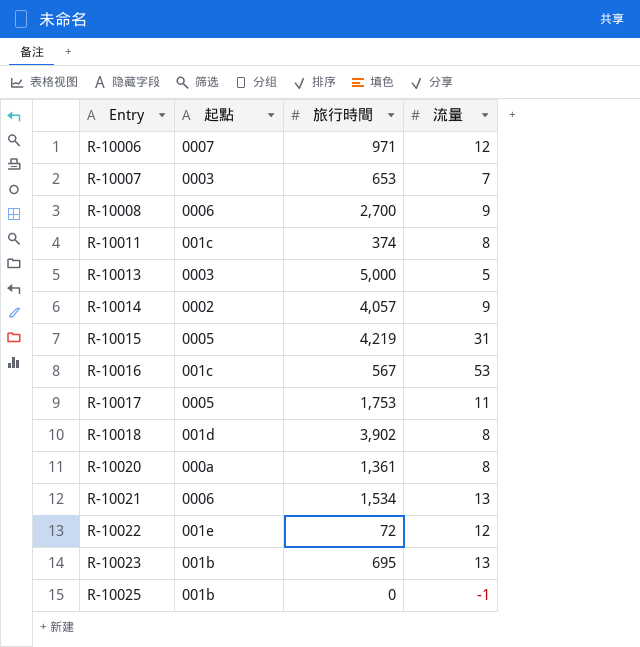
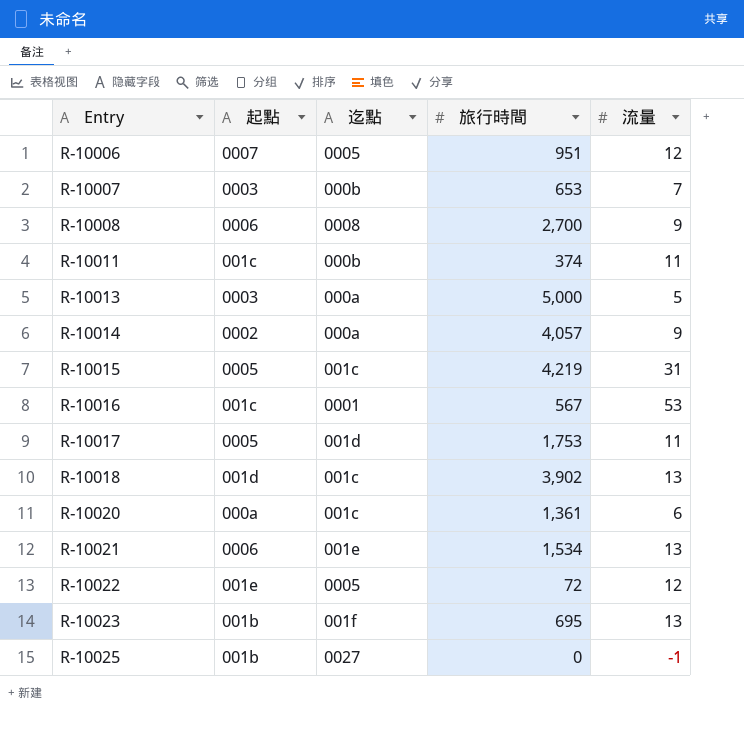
column 迄點 | position: none -> 3
R-10006 | 旅行時間: 971 -> 951
R-10011 | 流量: 8 -> 11
R-10018 | 流量: 8 -> 13
R-10020 | 流量: 8 -> 6

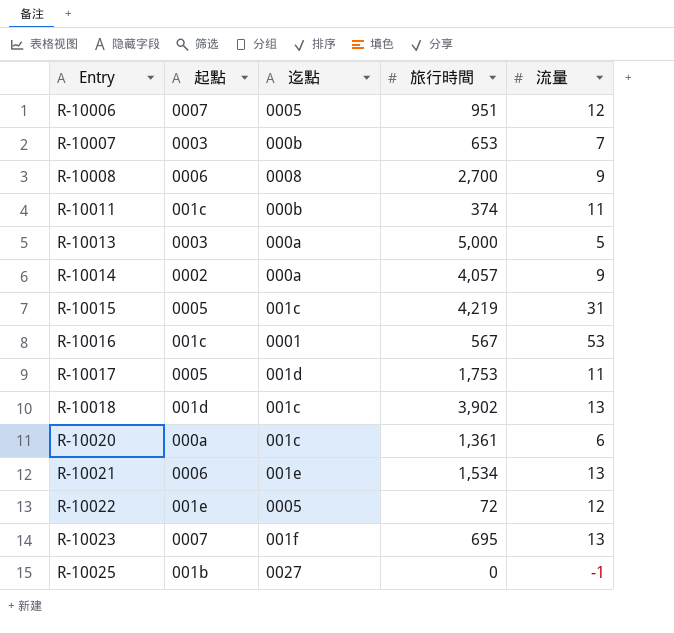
R-10023 | 起點: 001b -> 0007

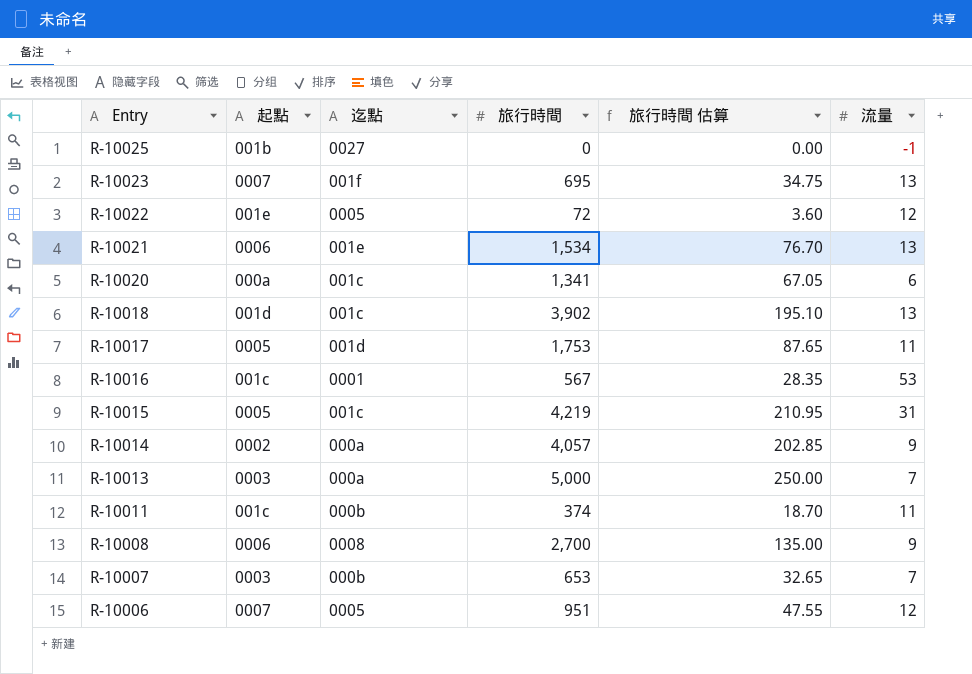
row order: Entry ascending -> Entry descending
column 旅行時間 估算 | formula: none -> [旅行時間] * 0.05
R-10020 | 旅行時間: 1,361 -> 1,341
R-10013 | 流量: 5 -> 7

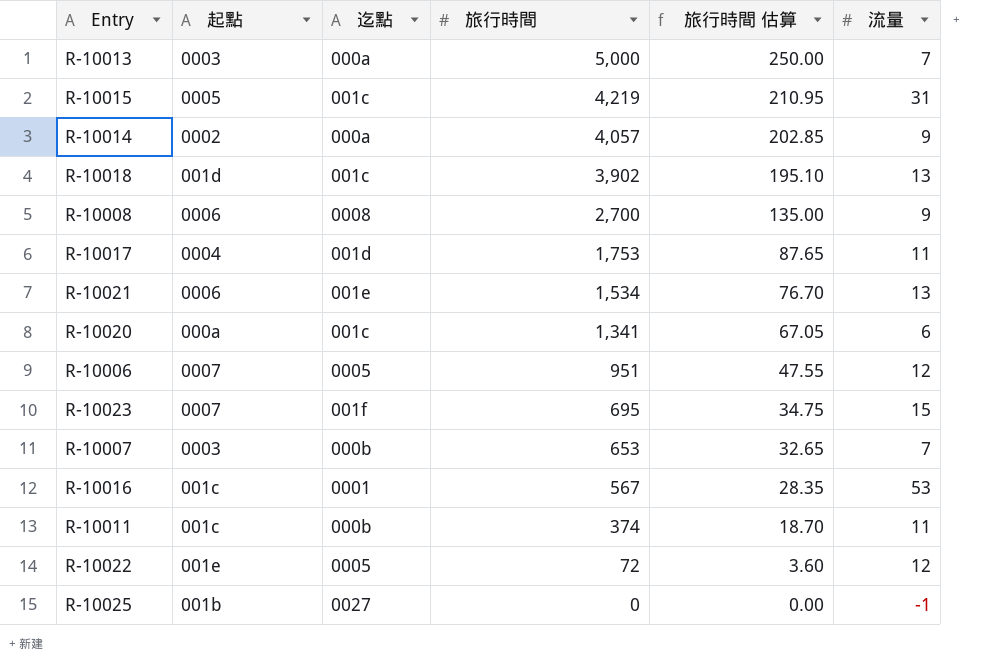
row order: Entry descending -> 旅行時間 descending
R-10017 | 起點: 0005 -> 0004
R-10023 | 流量: 13 -> 15

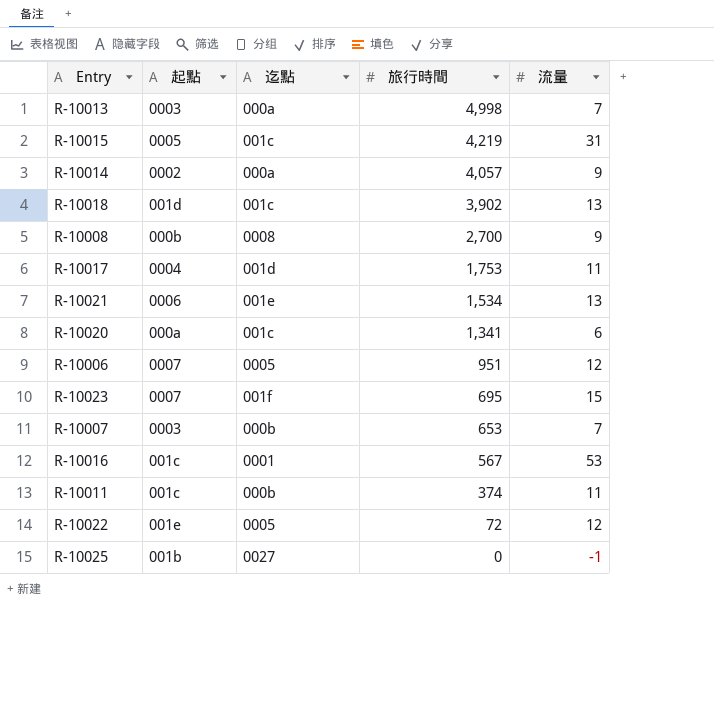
column 旅行時間 估算 | formula: [旅行時間] * 0.05 -> none
R-10013 | 旅行時間: 5,000 -> 4,998
R-10008 | 起點: 0006 -> 000b

